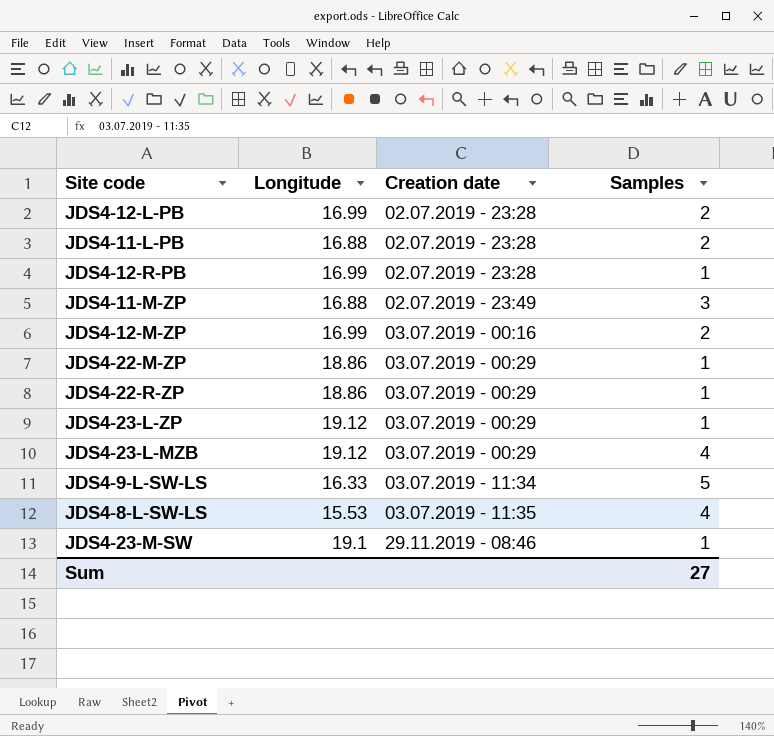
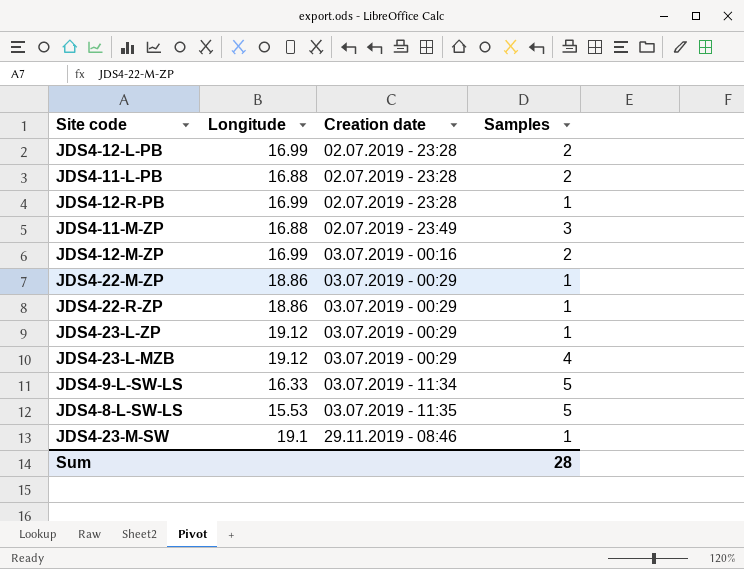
JDS4-8-L-SW-LS | Samples: 4 -> 5
Sum | Samples: 27 -> 28

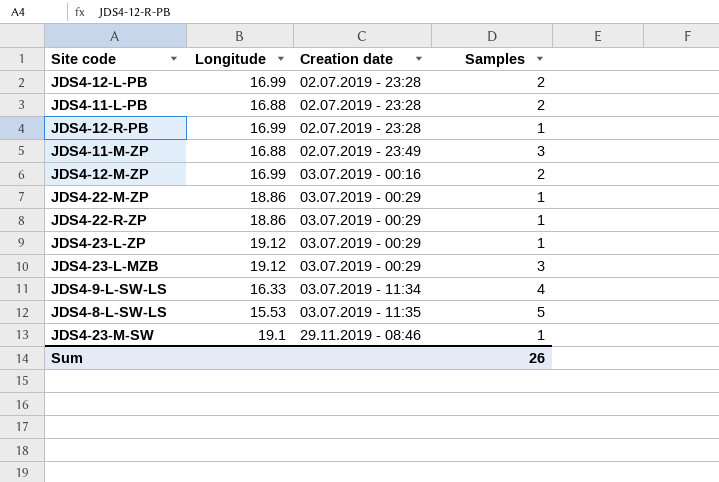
JDS4-23-L-MZB | Samples: 4 -> 3
JDS4-9-L-SW-LS | Samples: 5 -> 4
Sum | Samples: 28 -> 26

